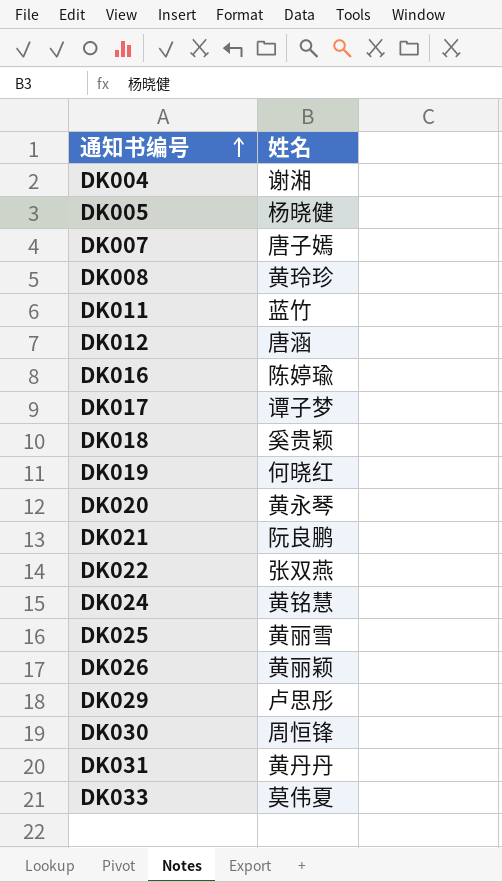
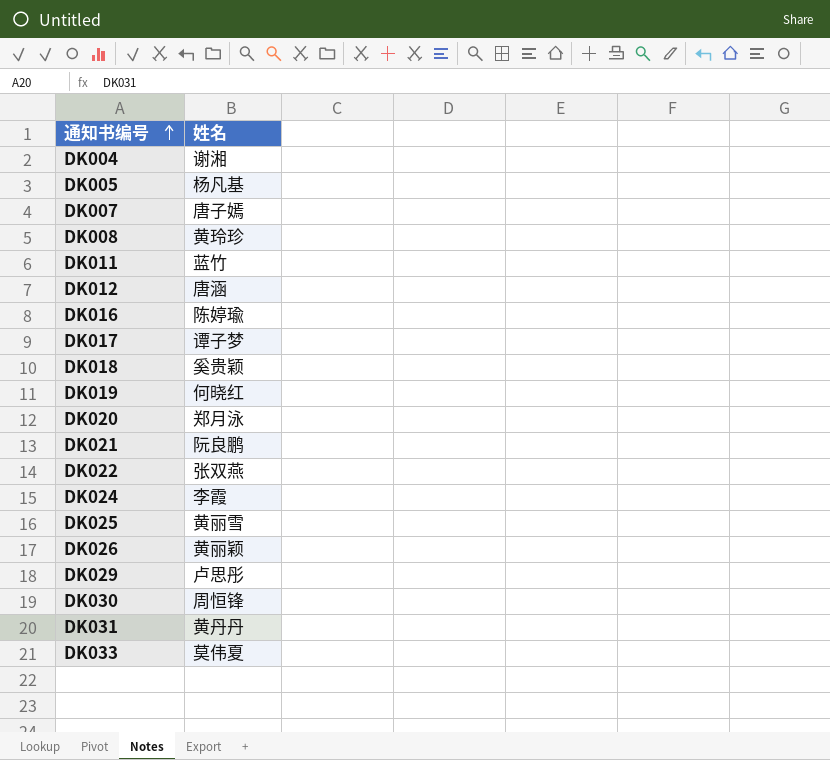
DK005 | 姓名: 杨晓健 -> 杨凡基
DK020 | 姓名: 黄永琴 -> 郑月泳
DK024 | 姓名: 黄铭慧 -> 李霞

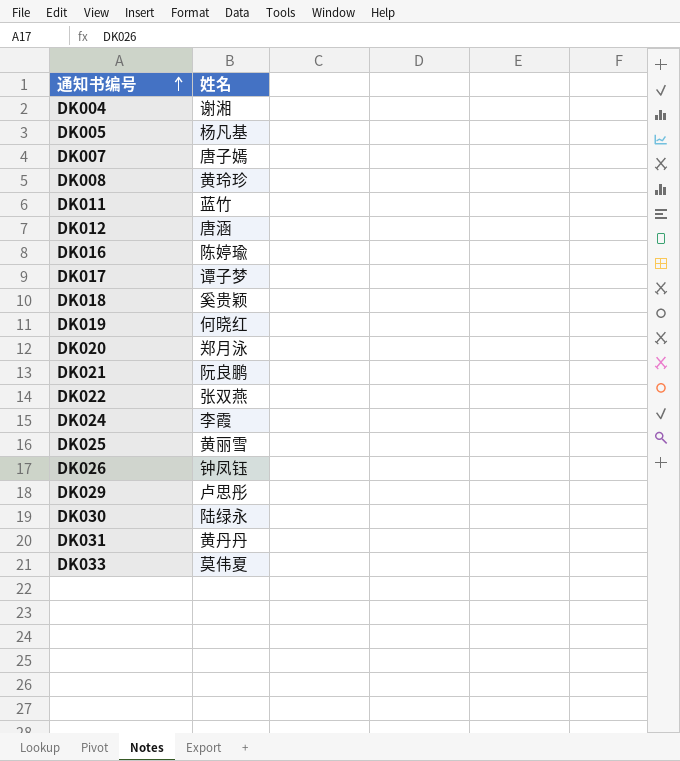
DK026 | 姓名: 黄丽颖 -> 钟凤钰
DK030 | 姓名: 周恒锋 -> 陆绿永

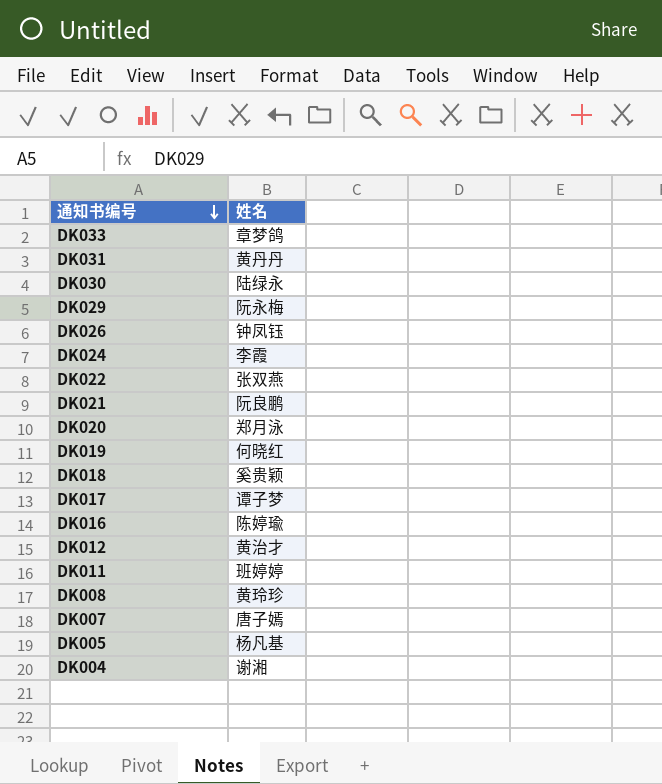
row order: 通知书编号 ascending -> 通知书编号 descending
row DK025: 黄丽雪 -> none
DK033 | 姓名: 莫伟夏 -> 章梦鸽
DK029 | 姓名: 卢思彤 -> 阮永梅
DK012 | 姓名: 唐涵 -> 黄治才
DK011 | 姓名: 蓝竹 -> 班婷婷

